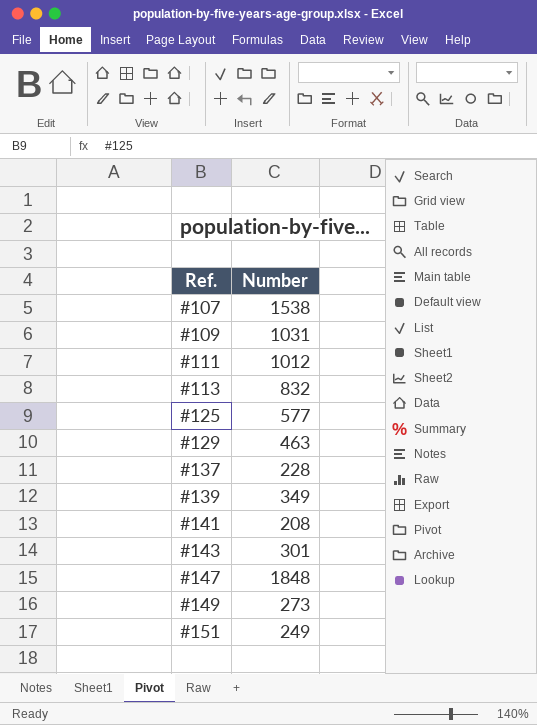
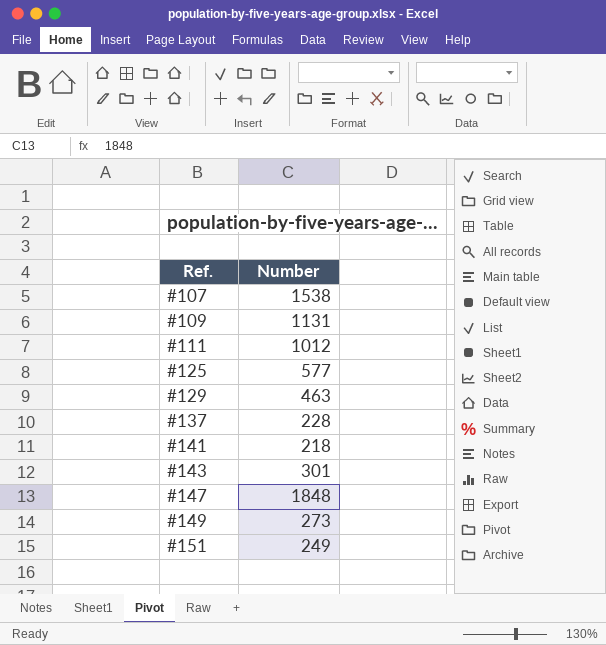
row #113: 832 -> none
row #139: 349 -> none
#109 | Number: 1031 -> 1131
#141 | Number: 208 -> 218

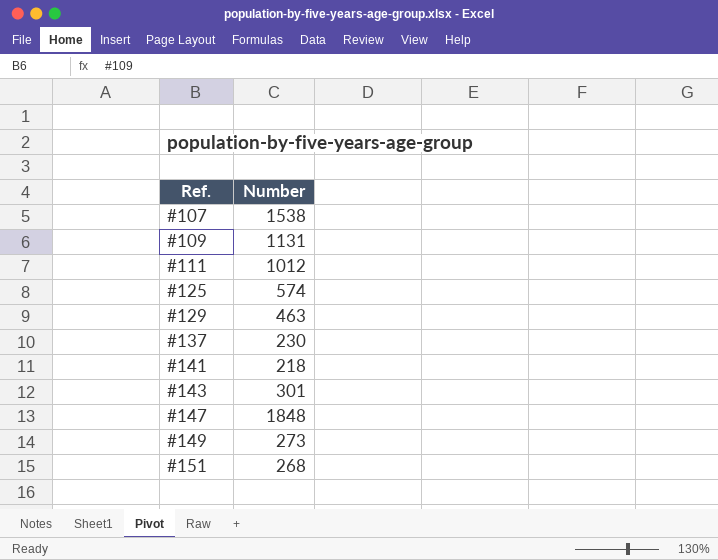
#125 | Number: 577 -> 574
#137 | Number: 228 -> 230
#151 | Number: 249 -> 268

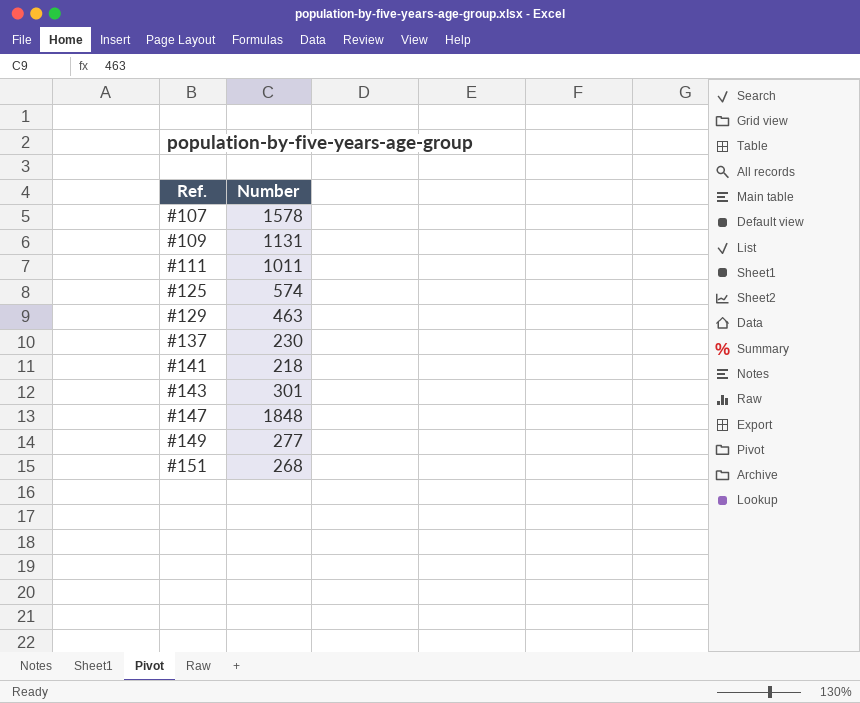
#107 | Number: 1538 -> 1578
#111 | Number: 1012 -> 1011
#149 | Number: 273 -> 277

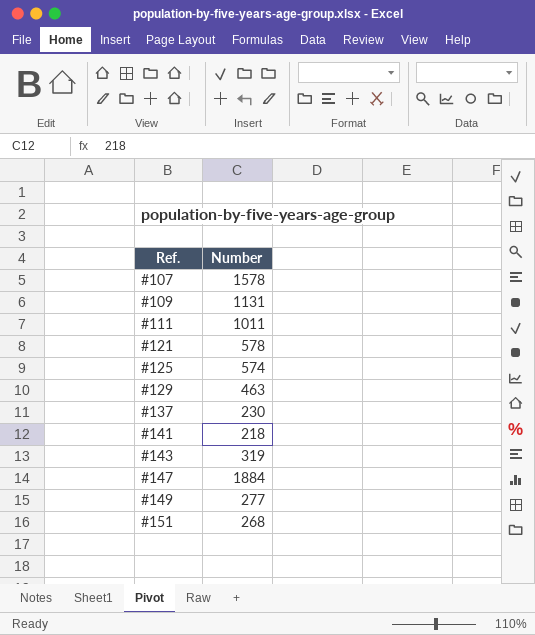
row #121: none -> 578
#143 | Number: 301 -> 319
#147 | Number: 1848 -> 1884

